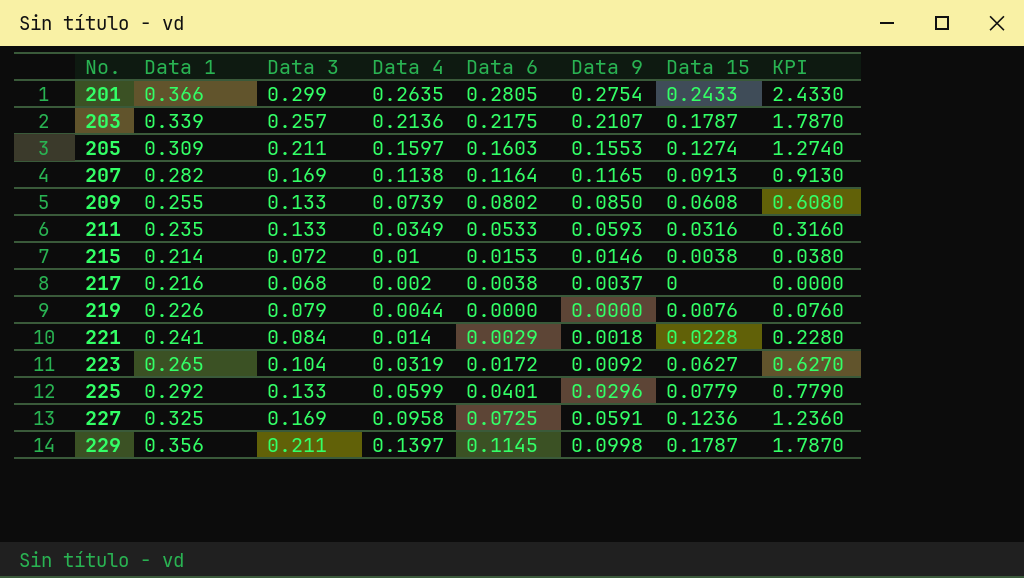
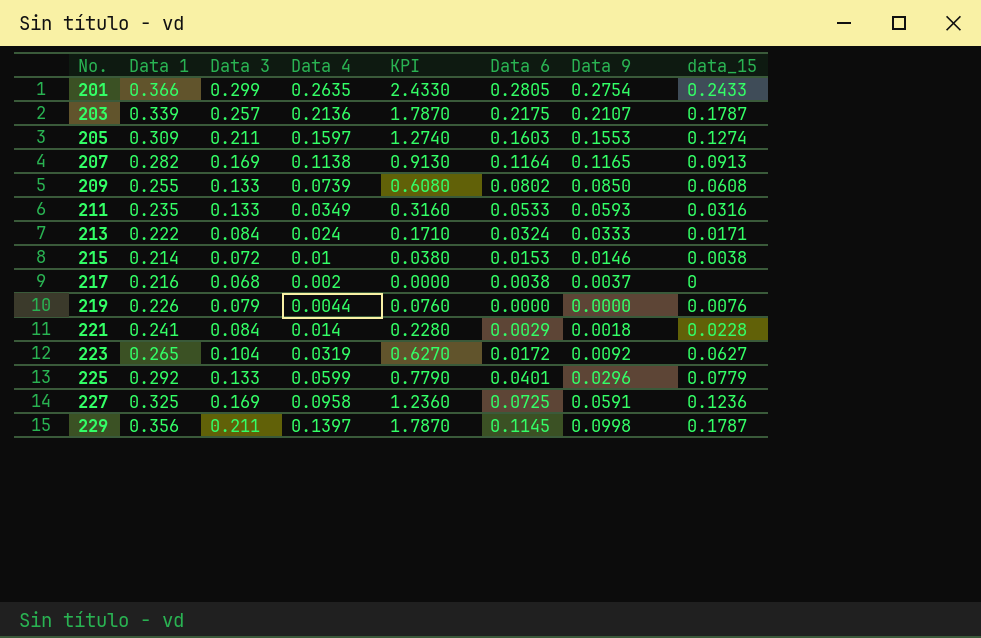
column KPI | position: 8 -> 5
column name: Data 15 -> data_15
row 213: none -> 0.222 | 0.084 | 0.024 | 0.1710 | 0.0324 | 0.0333 | 0.0171

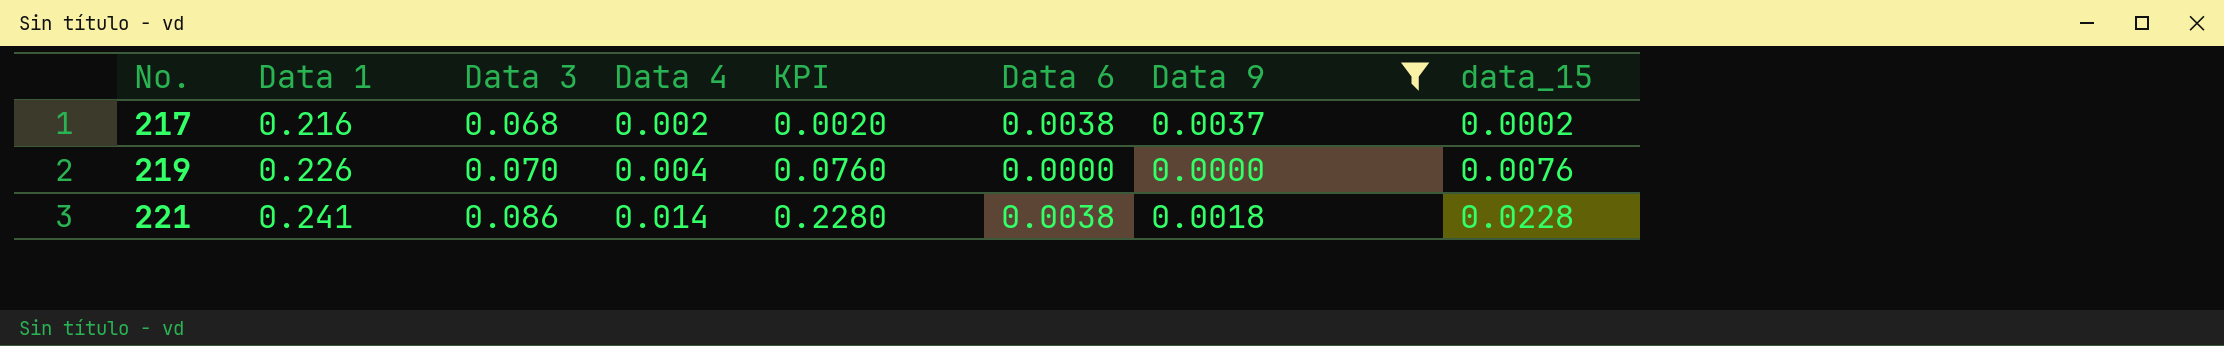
filter: none -> Data 9 <= 0.0037
217 | KPI: 0.0000 -> 0.0020
217 | data_15: 0 -> 0.0002
219 | Data 3: 0.079 -> 0.070
219 | Data 4: 0.0044 -> 0.004
221 | Data 3: 0.084 -> 0.086
221 | Data 6: 0.0029 -> 0.0038

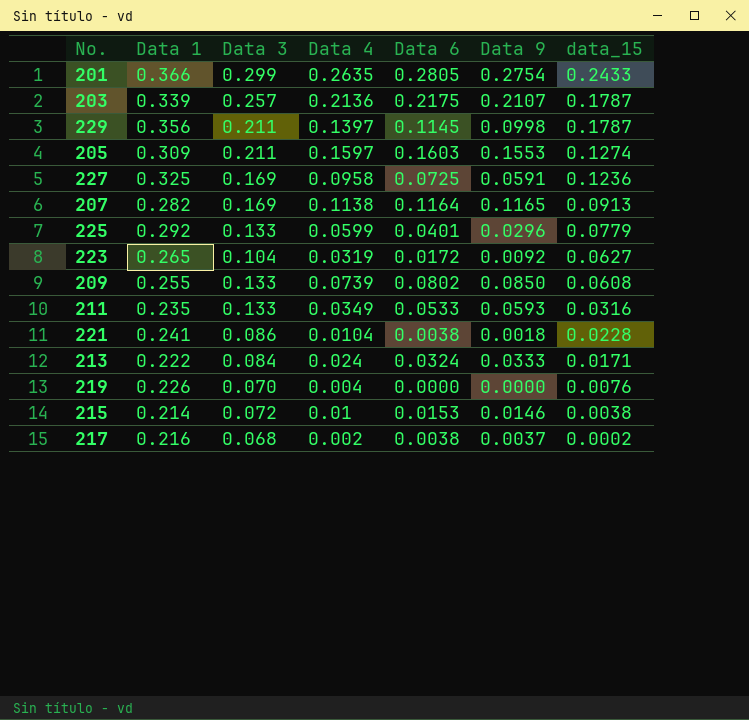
filter: Data 9 <= 0.0037 -> none
row order: No. ascending -> data_15 descending
column KPI | formula: [data_15] * 10 -> none
221 | Data 4: 0.014 -> 0.0104

